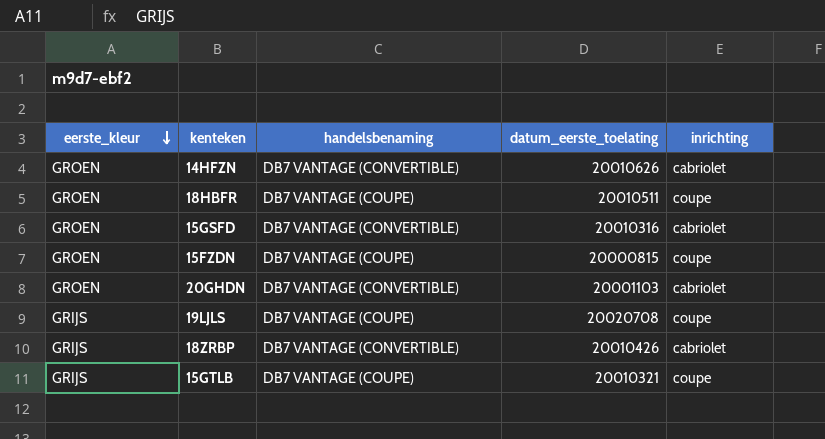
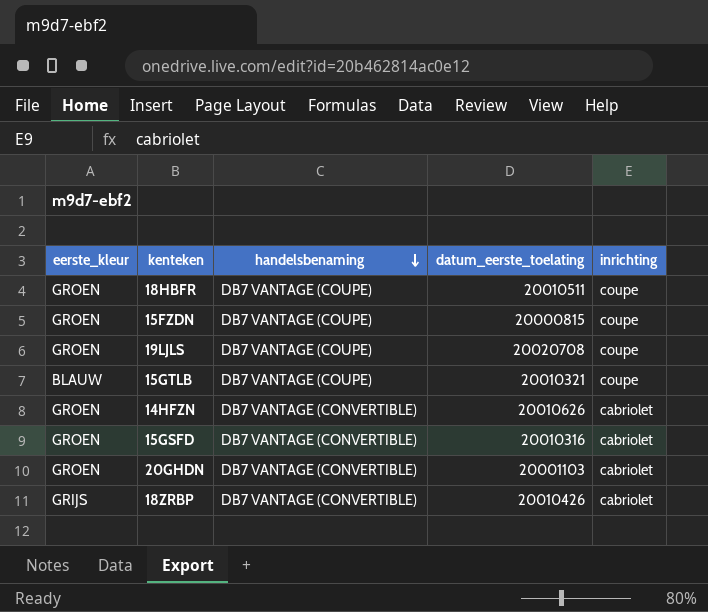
row order: eerste_kleur descending -> handelsbenaming descending
19LJLS | eerste_kleur: GRIJS -> GROEN
15GTLB | eerste_kleur: GRIJS -> BLAUW

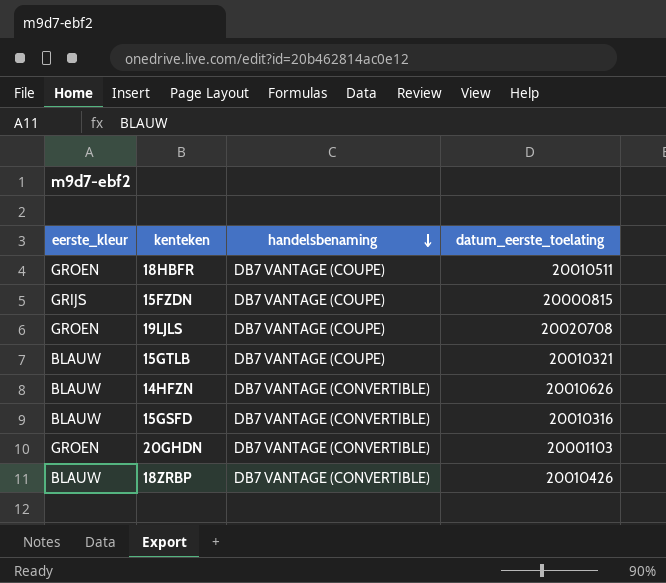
column inrichting | position: 5 -> none
15FZDN | eerste_kleur: GROEN -> GRIJS
14HFZN | eerste_kleur: GROEN -> BLAUW
15GSFD | eerste_kleur: GROEN -> BLAUW
18ZRBP | eerste_kleur: GRIJS -> BLAUW

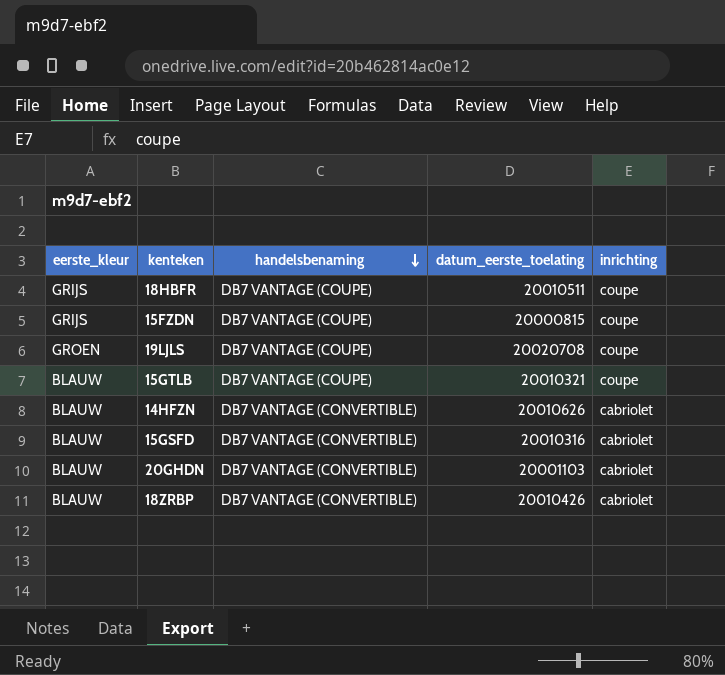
column inrichting | position: none -> 5
18HBFR | eerste_kleur: GROEN -> GRIJS
20GHDN | eerste_kleur: GROEN -> BLAUW

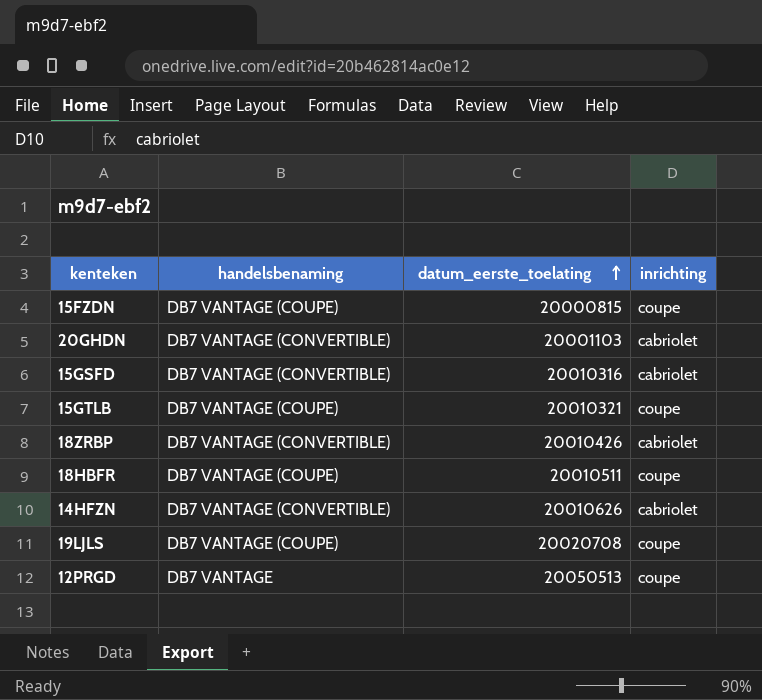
row order: handelsbenaming descending -> datum_eerste_toelating ascending
column eerste_kleur | position: 1 -> none
row 12PRGD: none -> DB7 VANTAGE | 20050513 | coupe

